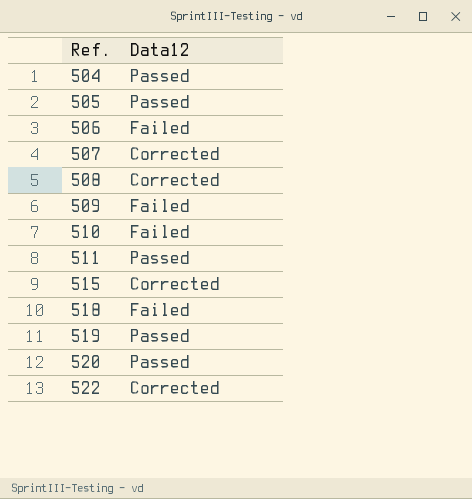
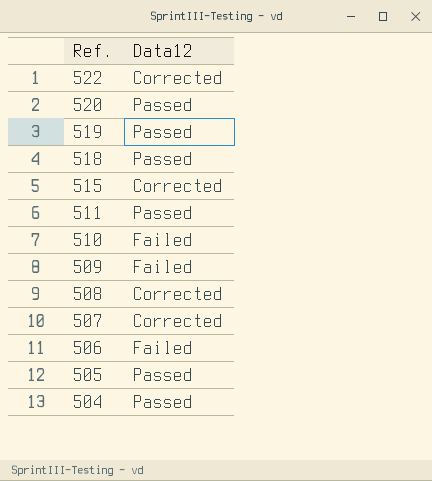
row order: Ref. ascending -> Ref. descending
518 | Data12: Failed -> Passed

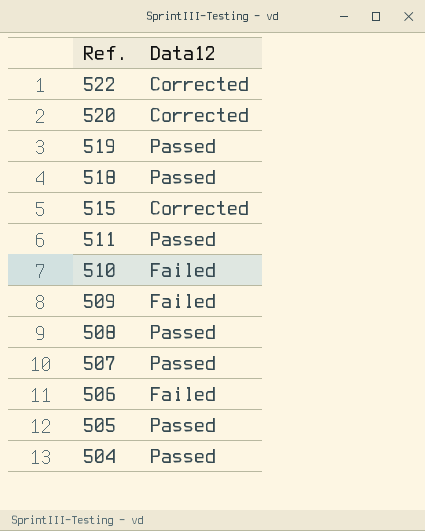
520 | Data12: Passed -> Corrected
508 | Data12: Corrected -> Passed
507 | Data12: Corrected -> Passed

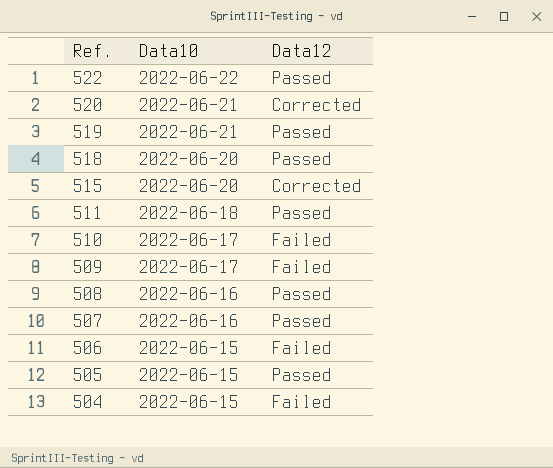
column Data10 | position: none -> 2
522 | Data12: Corrected -> Passed
504 | Data12: Passed -> Failed

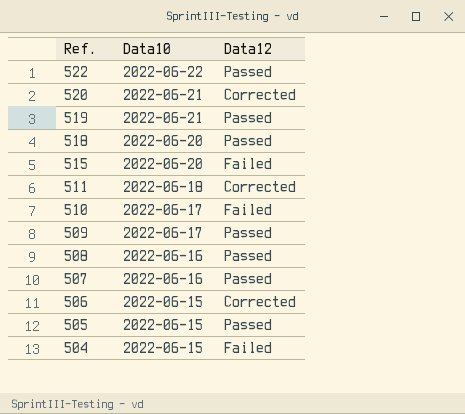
515 | Data12: Corrected -> Failed
511 | Data12: Passed -> Corrected
509 | Data12: Failed -> Passed
506 | Data12: Failed -> Corrected

